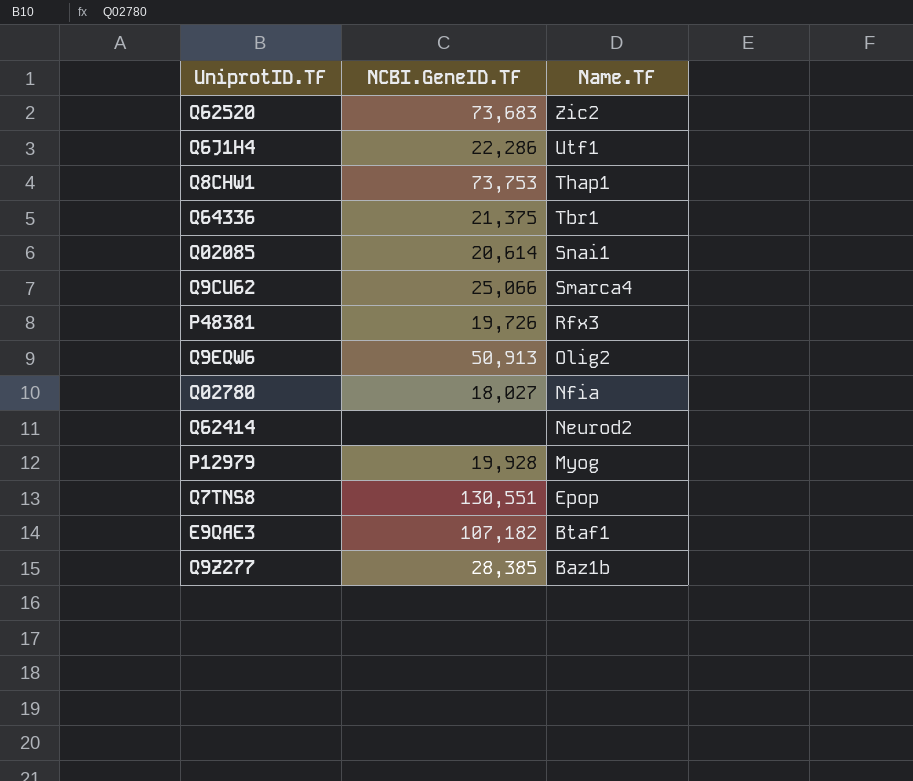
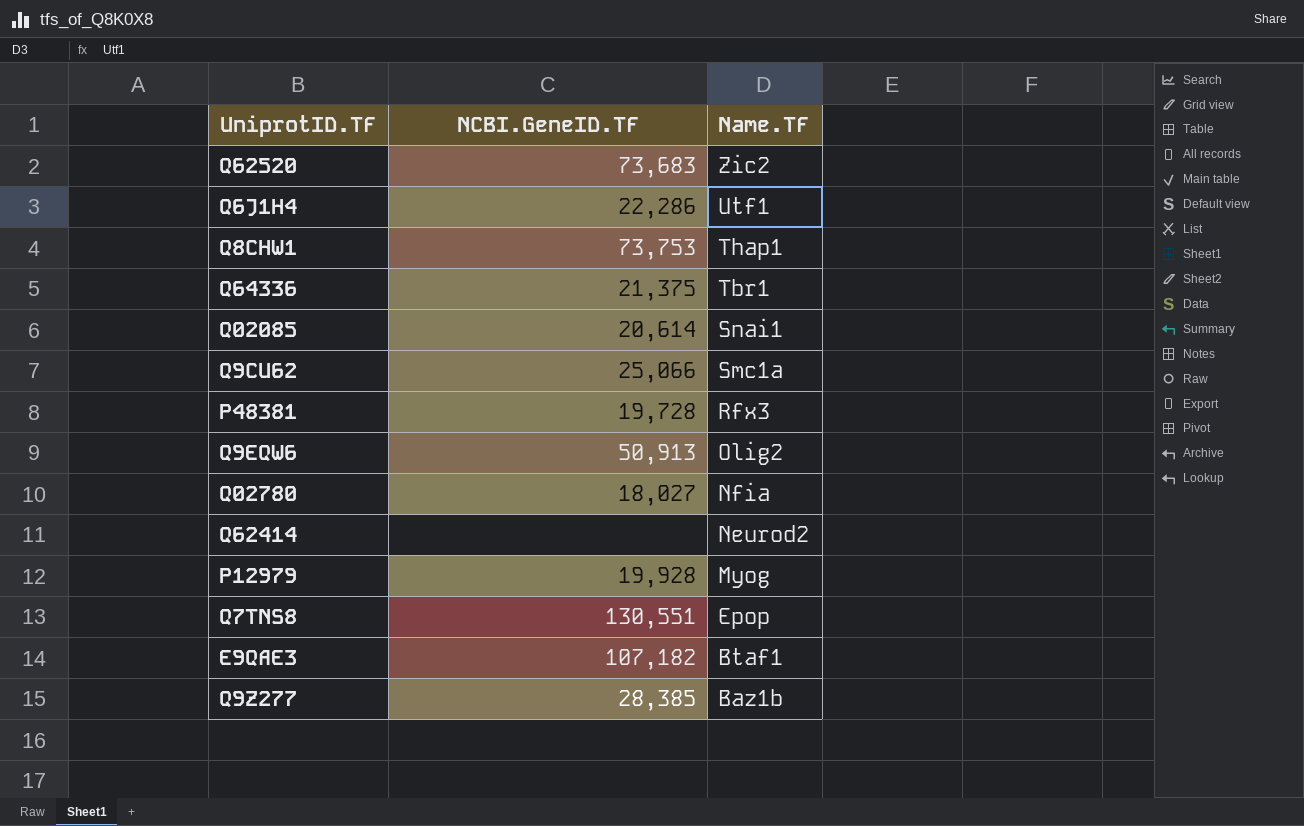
Q9CU62 | Name.TF: Smarca4 -> Smc1a
P48381 | NCBI.GeneID.TF: 19,726 -> 19,728

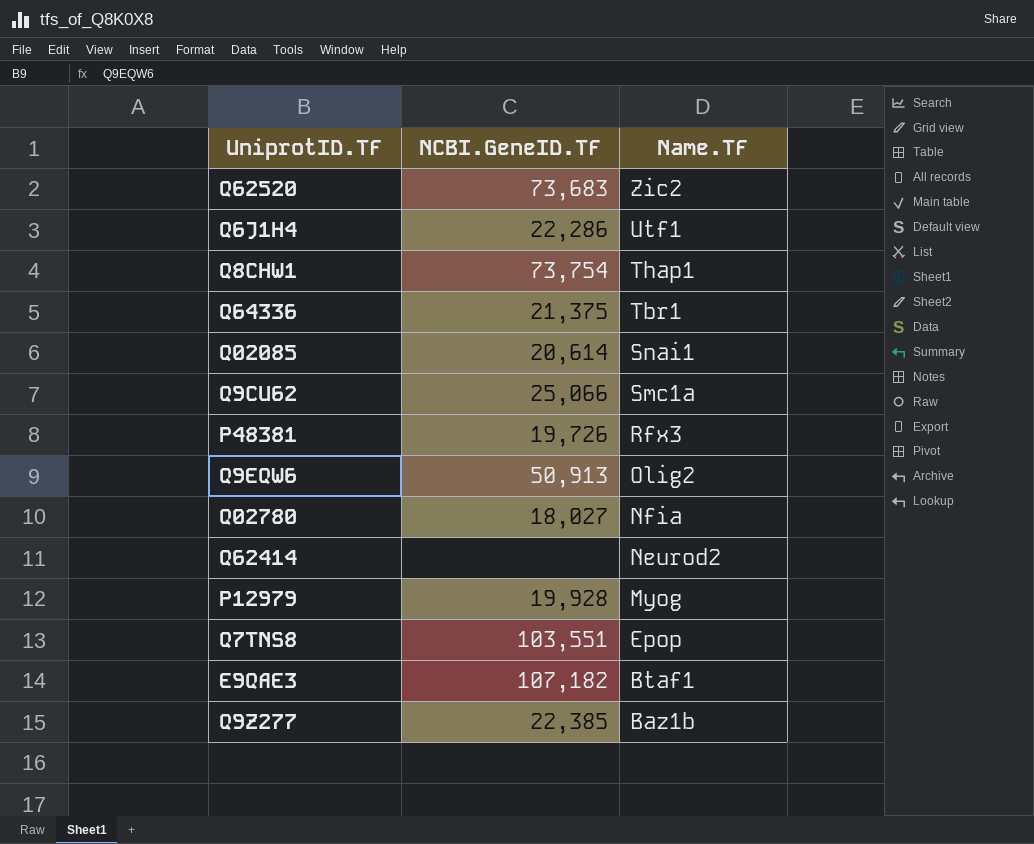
Q8CHW1 | NCBI.GeneID.TF: 73,753 -> 73,754
P48381 | NCBI.GeneID.TF: 19,728 -> 19,726
Q7TNS8 | NCBI.GeneID.TF: 130,551 -> 103,551
Q9Z277 | NCBI.GeneID.TF: 28,385 -> 22,385

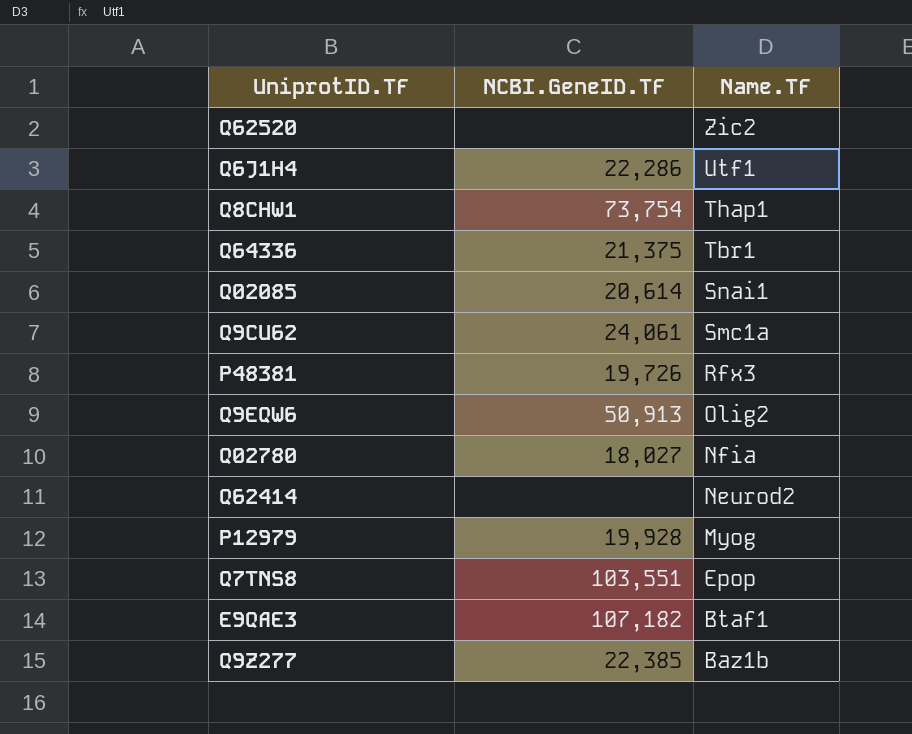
Q62520 | NCBI.GeneID.TF: 73,683 -> none
Q9CU62 | NCBI.GeneID.TF: 25,066 -> 24,061

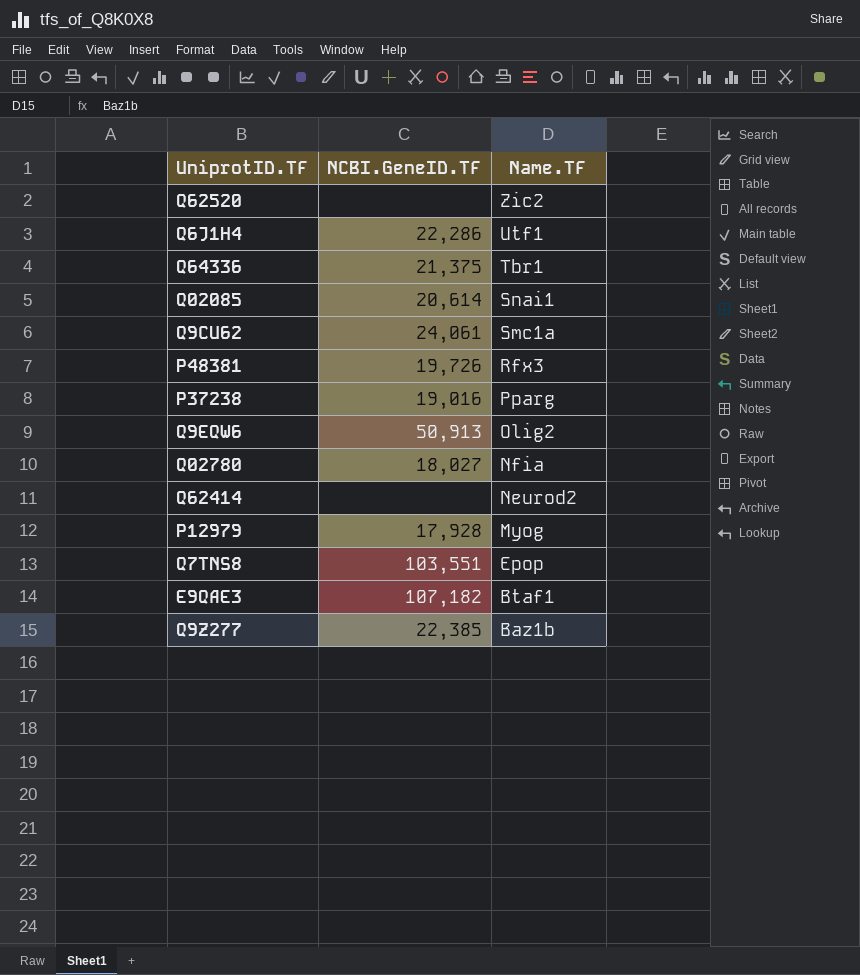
row Q8CHW1: 73,754 | Thap1 -> none
row P37238: none -> 19,016 | Pparg
P12979 | NCBI.GeneID.TF: 19,928 -> 17,928

